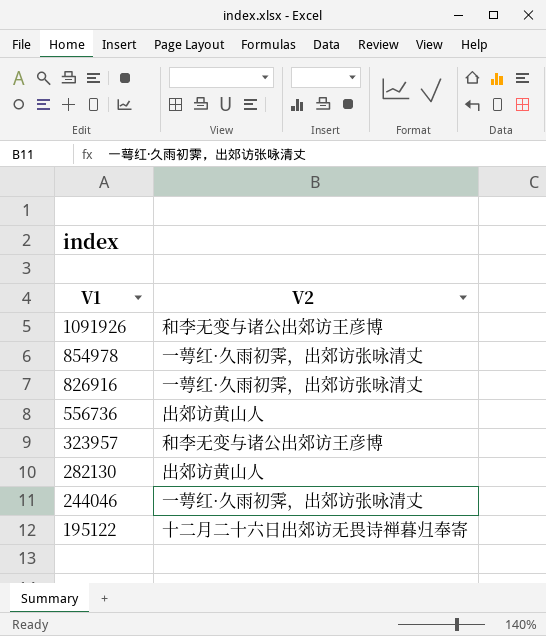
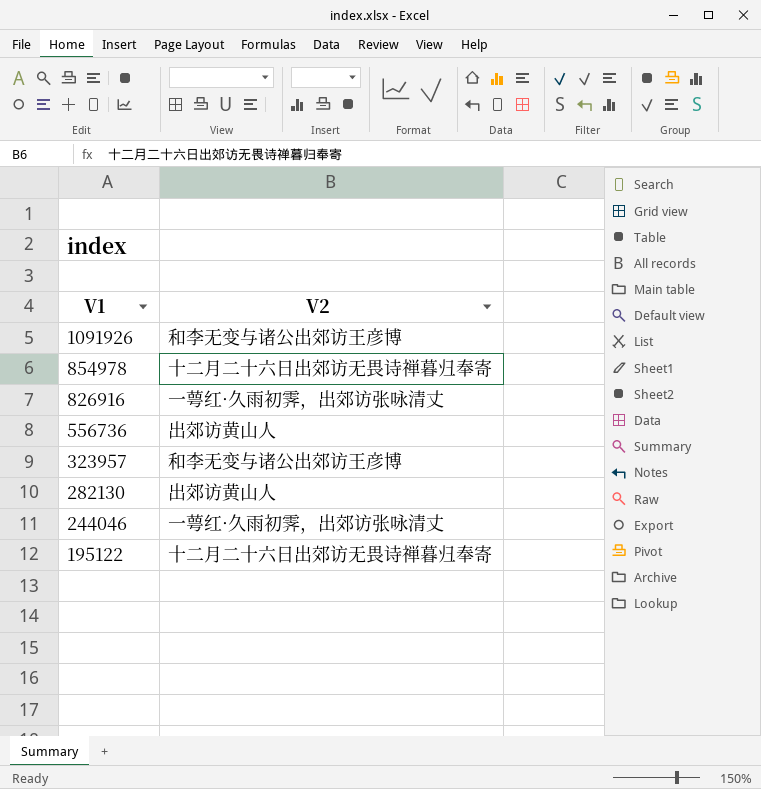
854978 | V2: 一萼红·久雨初霁，出郊访张咏清丈 -> 十二月二十六日出郊访无畏诗禅暮归奉寄

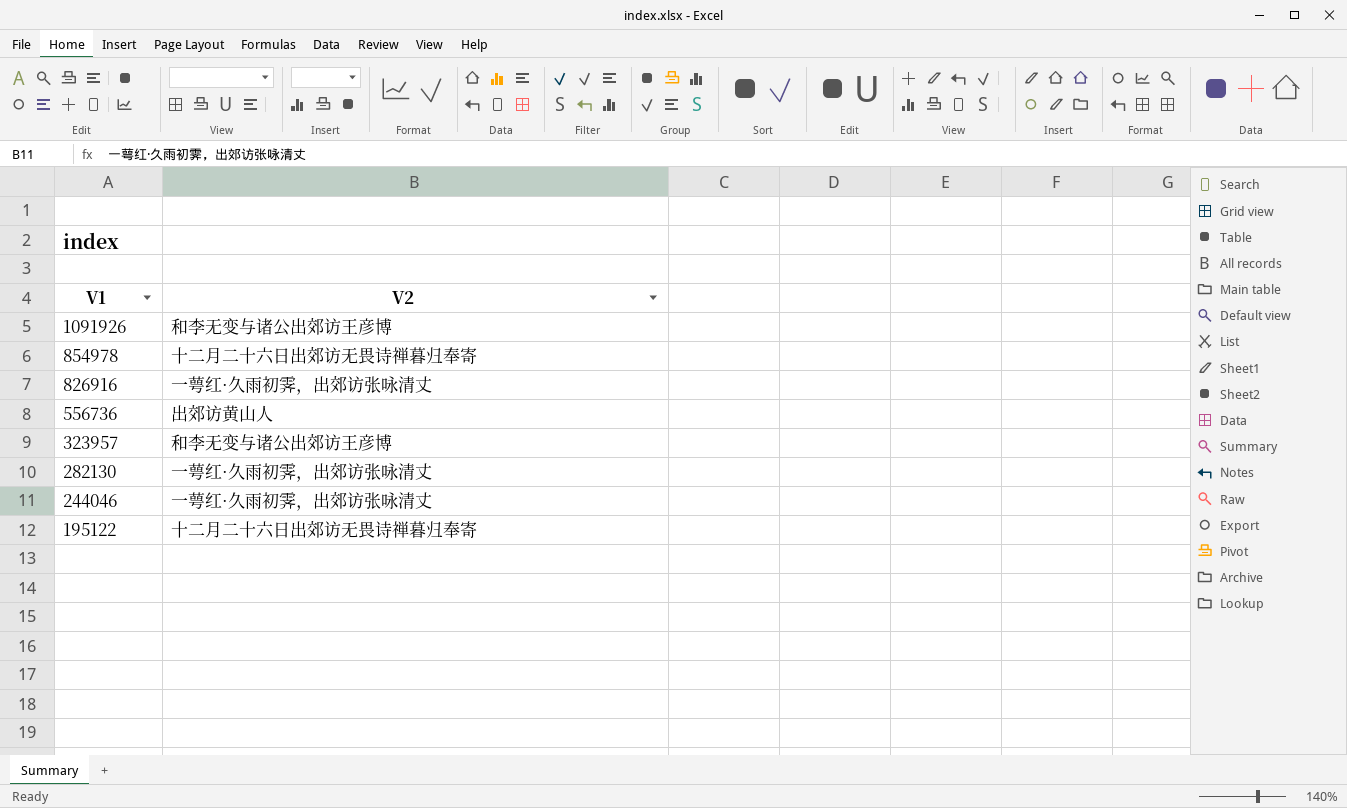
282130 | V2: 出郊访黄山人 -> 一萼红·久雨初霁，出郊访张咏清丈

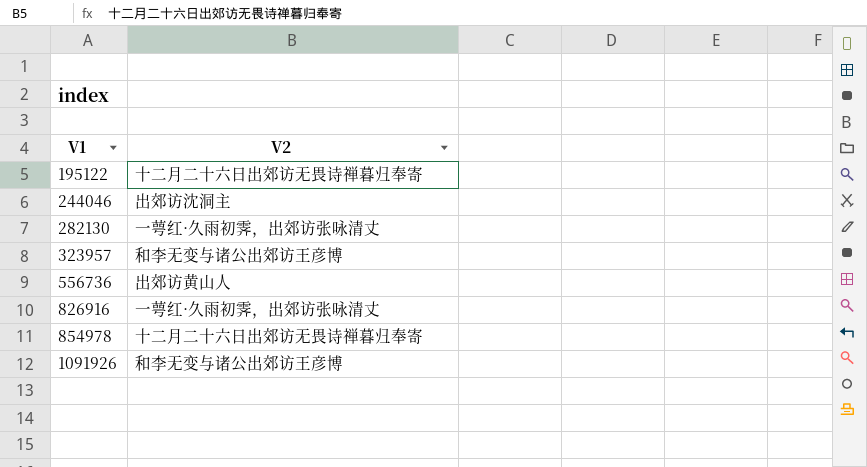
row order: V1 descending -> V1 ascending
244046 | V2: 一萼红·久雨初霁，出郊访张咏清丈 -> 出郊访沈洞主

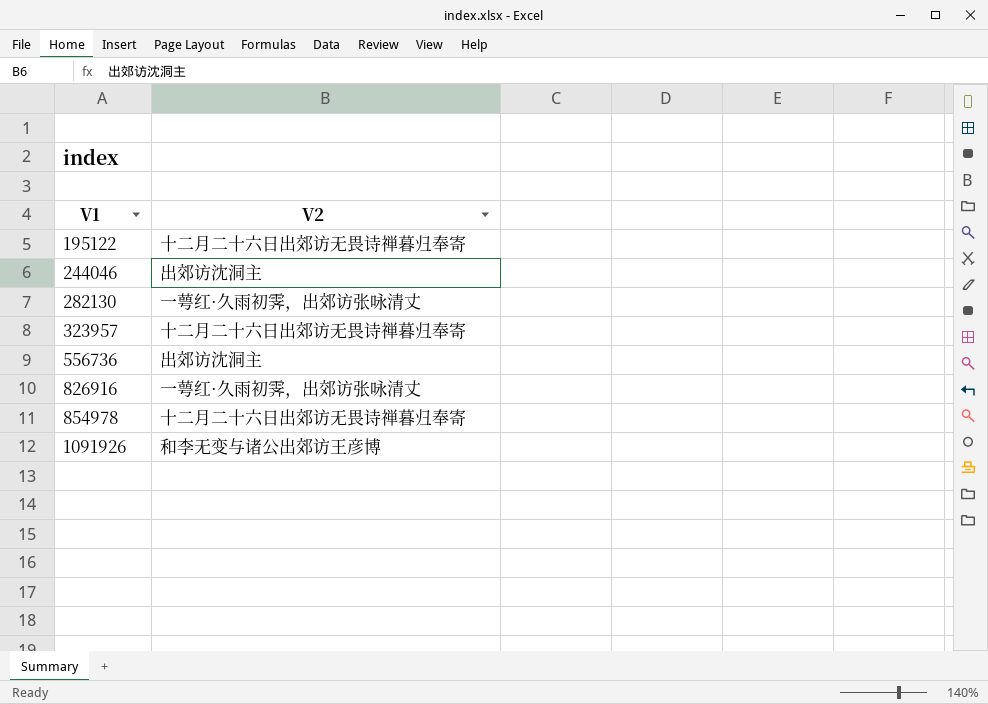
323957 | V2: 和李无变与诸公出郊访王彦博 -> 十二月二十六日出郊访无畏诗禅暮归奉寄
556736 | V2: 出郊访黄山人 -> 出郊访沈洞主

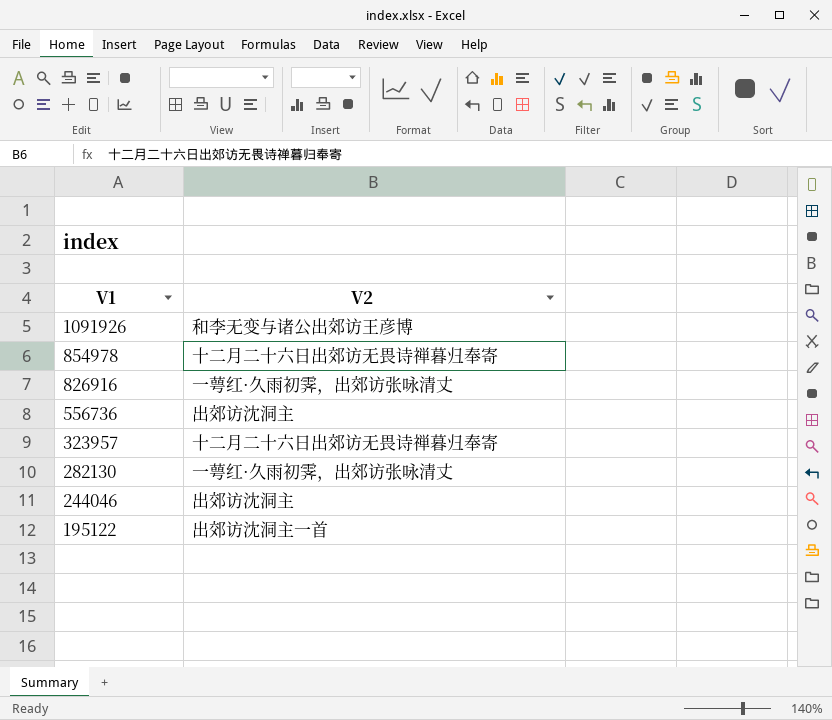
row order: V1 ascending -> V1 descending
195122 | V2: 十二月二十六日出郊访无畏诗禅暮归奉寄 -> 出郊访沈洞主一首

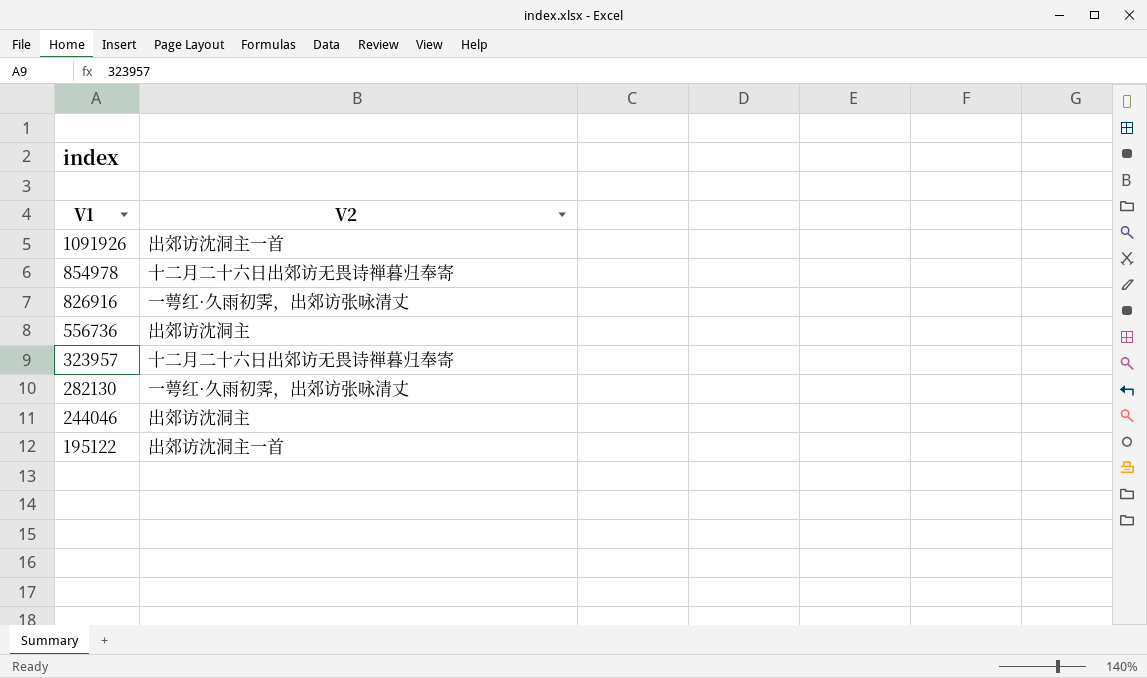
1091926 | V2: 和李无变与诸公出郊访王彦博 -> 出郊访沈洞主一首

